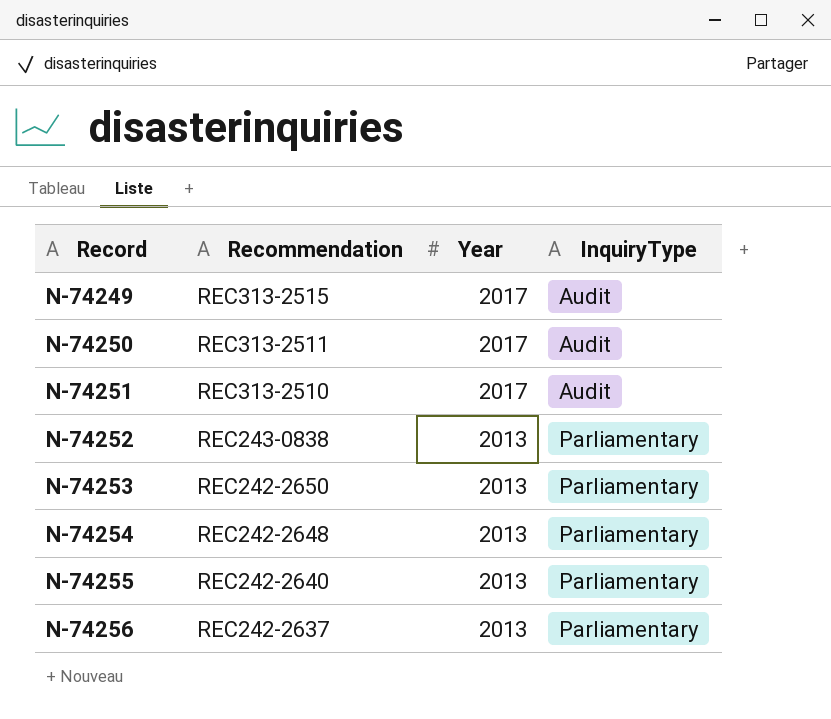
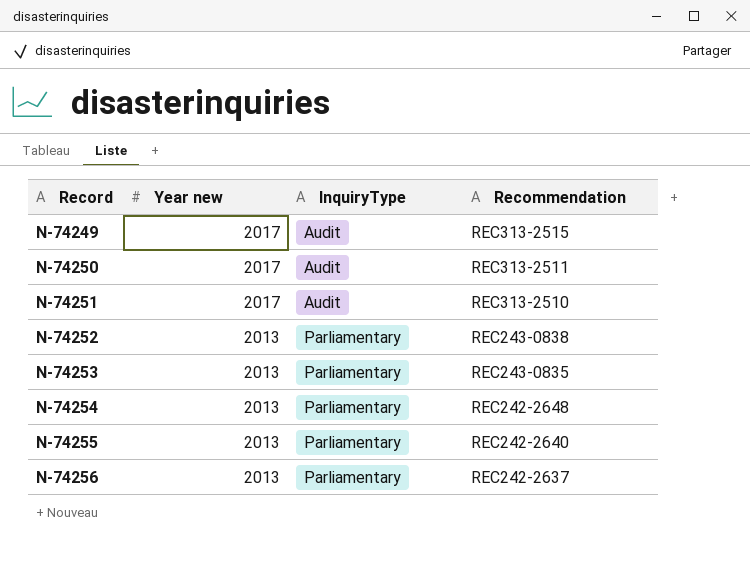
column name: Year -> Year new
column Recommendation | position: 2 -> 4
N-74253 | Recommendation: REC242-2650 -> REC243-0835

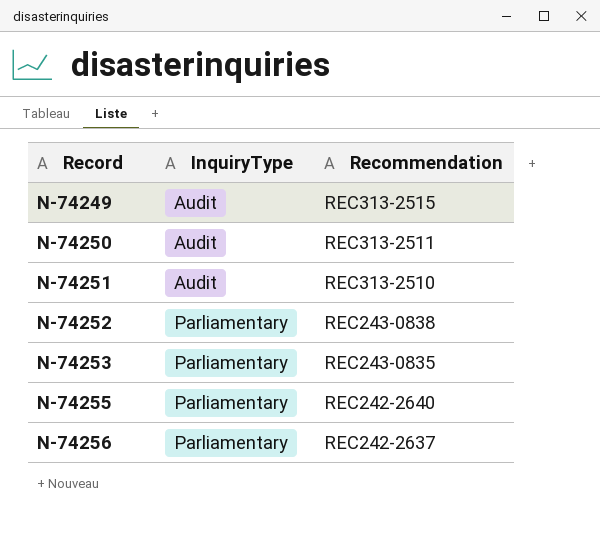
column Year new | position: 2 -> none
row N-74254: 2013 | Parliamentary | REC242-2648 -> none

